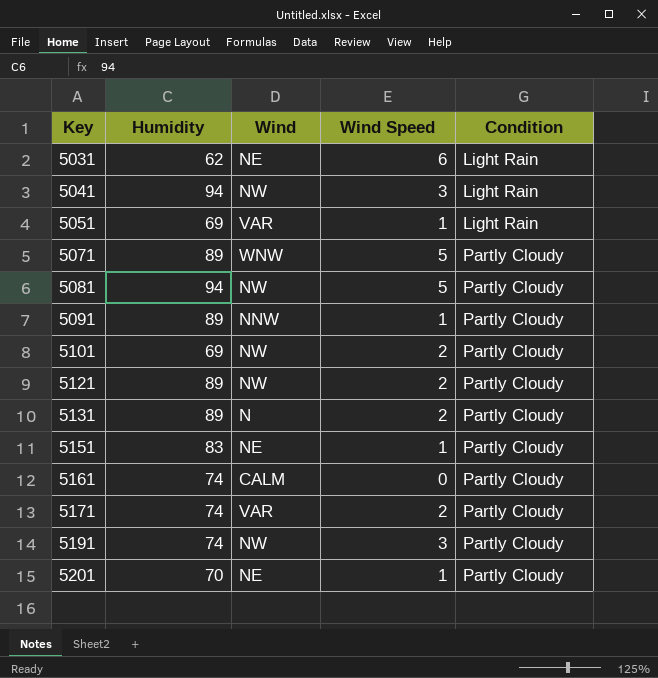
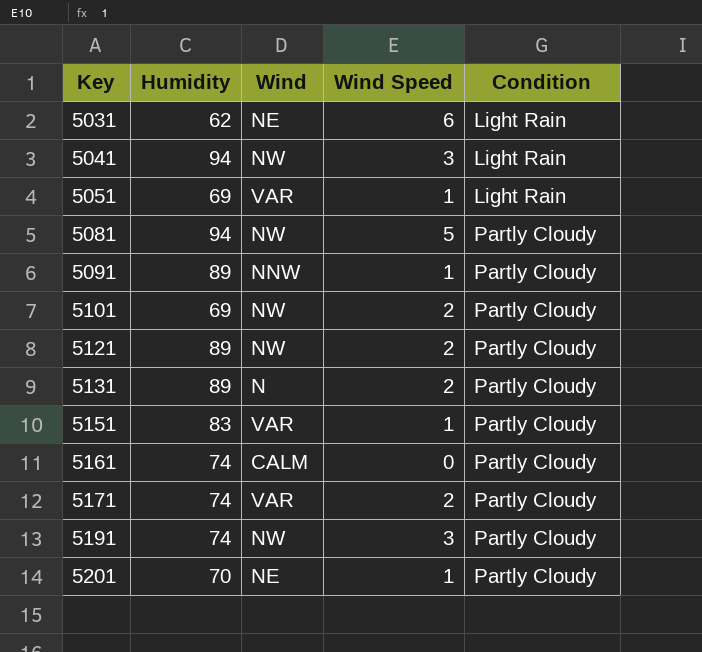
row 5071: 89 | WNW | 5 | Partly Cloudy -> none
5151 | Wind: NE -> VAR

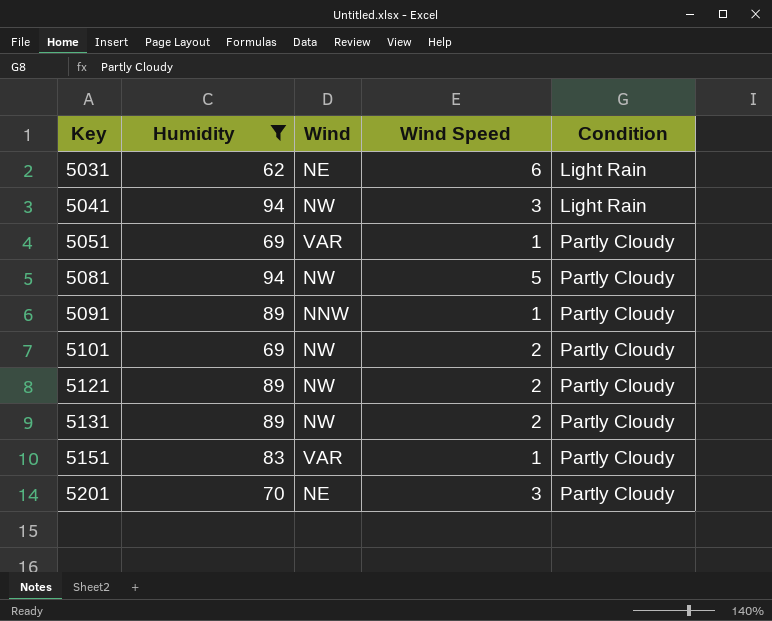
filter: none -> Humidity != 74
5051 | Condition: Light Rain -> Partly Cloudy
5131 | Wind: N -> NW
5201 | Wind Speed: 1 -> 3

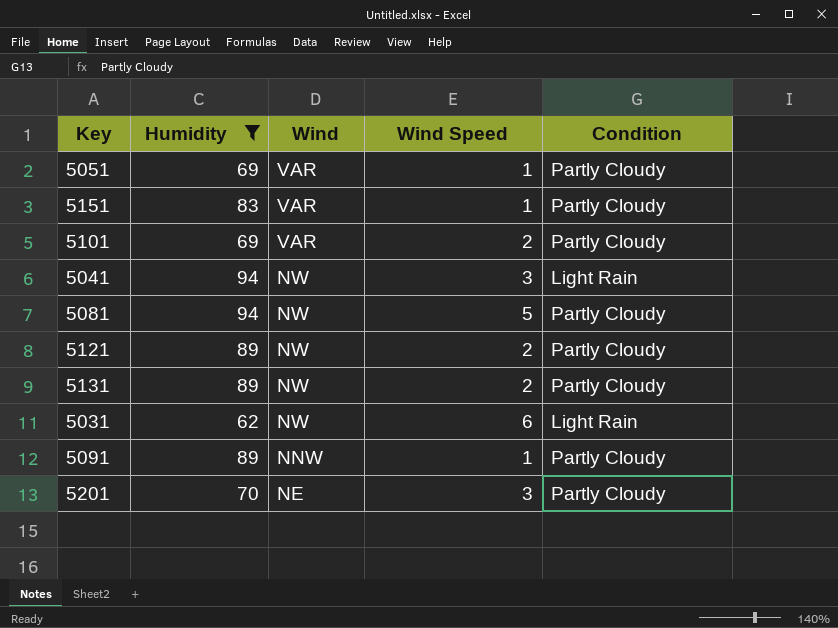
row order: Key ascending -> Wind descending
5101 | Wind: NW -> VAR
5031 | Wind: NE -> NW

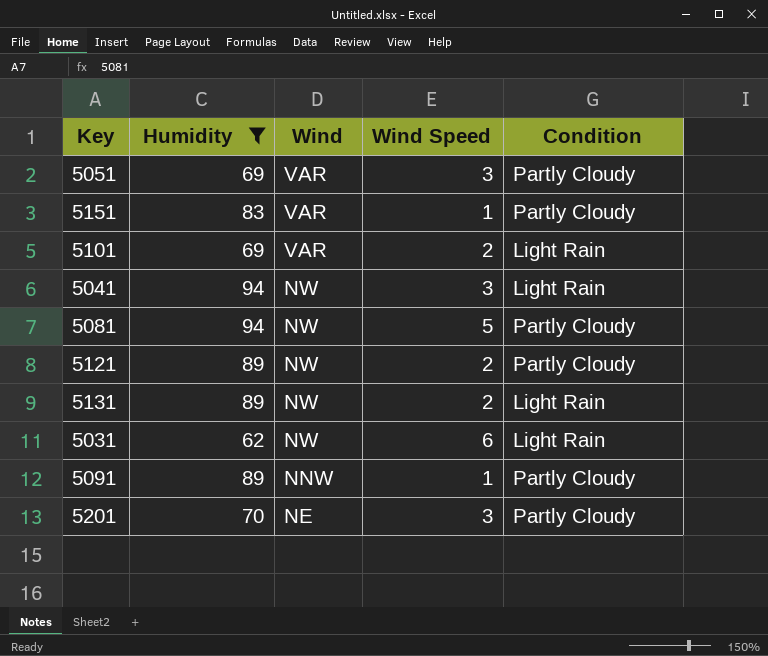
5051 | Wind Speed: 1 -> 3
5101 | Condition: Partly Cloudy -> Light Rain
5131 | Condition: Partly Cloudy -> Light Rain

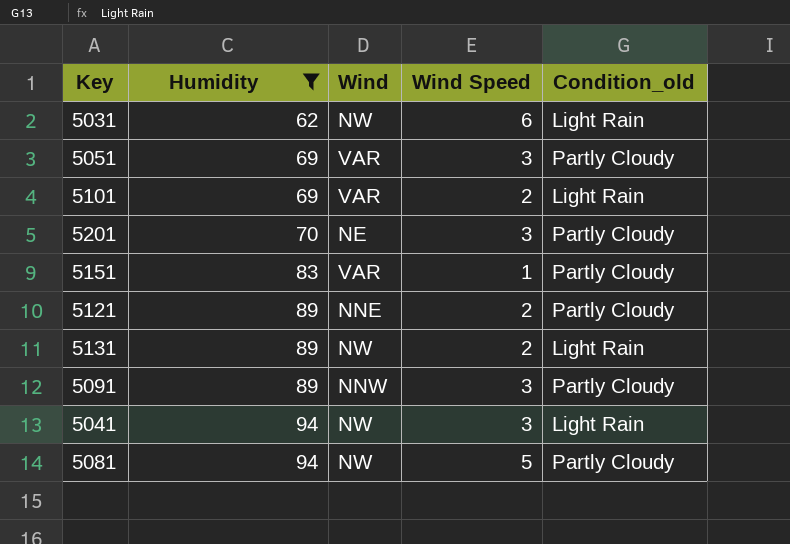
row order: Wind descending -> Humidity ascending
column name: Condition -> Condition_old
5121 | Wind: NW -> NNE
5091 | Wind Speed: 1 -> 3

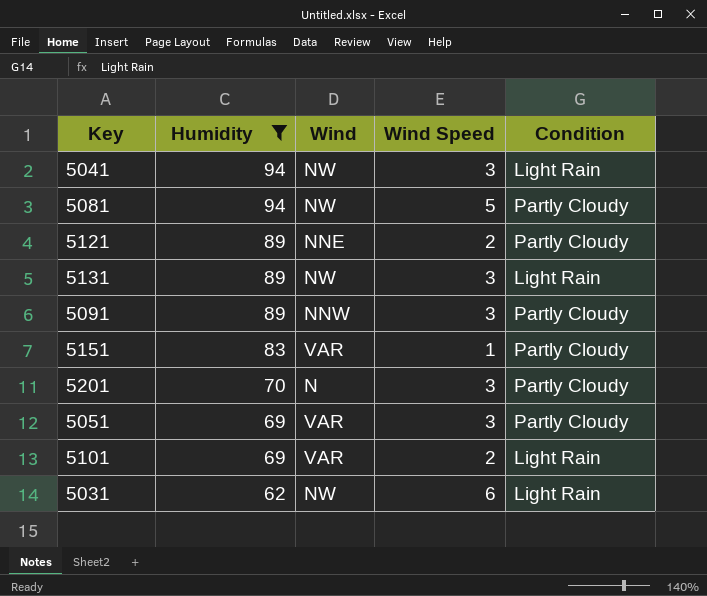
row order: Humidity ascending -> Humidity descending
column name: Condition_old -> Condition
5131 | Wind Speed: 2 -> 3
5201 | Wind: NE -> N

